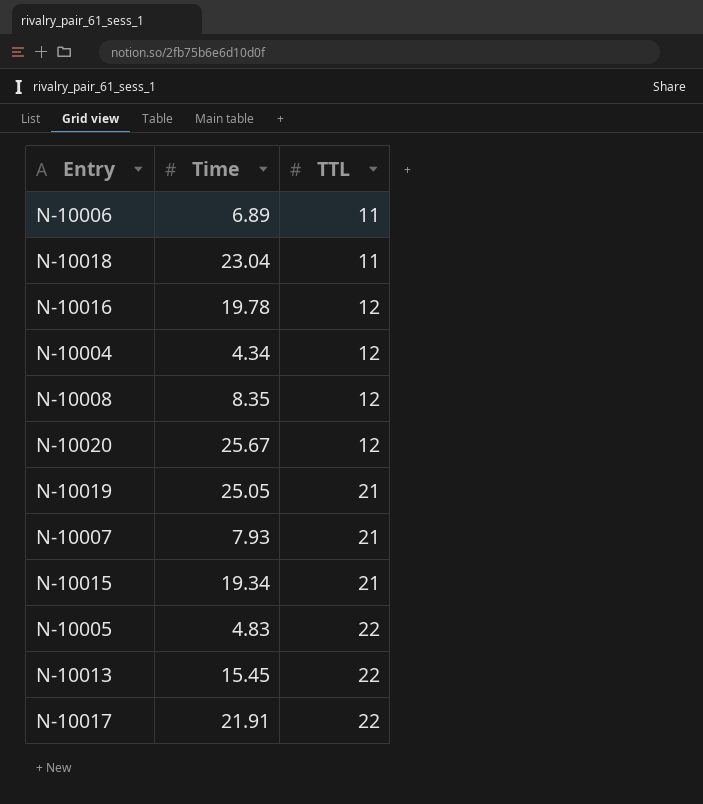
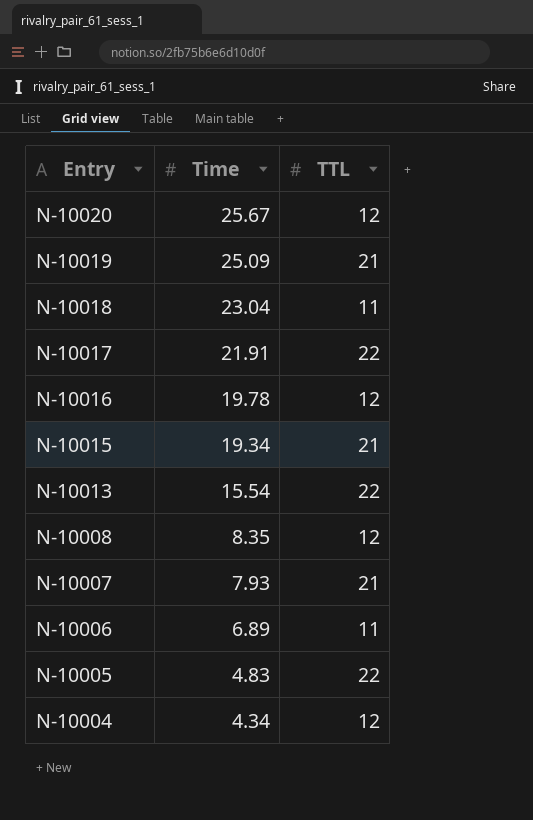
row order: TTL ascending -> Entry descending
N-10019 | Time: 25.05 -> 25.09
N-10013 | Time: 15.45 -> 15.54

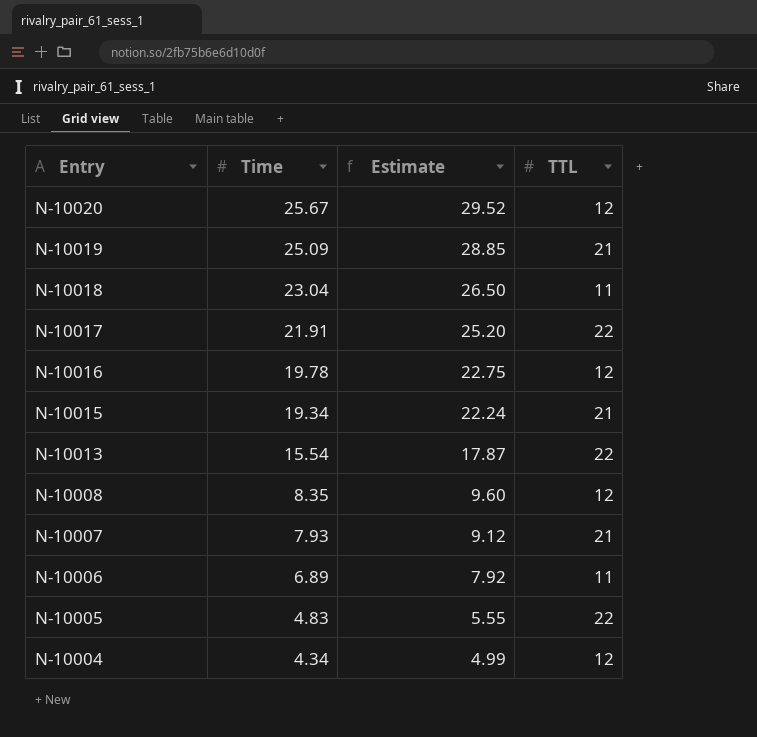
column Estimate | formula: none -> [Time] * 1.15

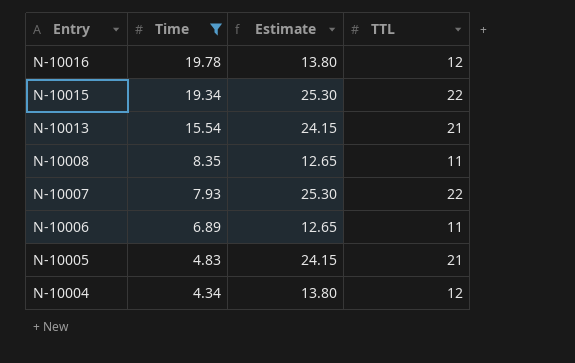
filter: none -> Time <= 19.78
column Estimate | formula: [Time] * 1.15 -> [TTL] * 1.15
N-10015 | TTL: 21 -> 22
N-10013 | TTL: 22 -> 21
N-10008 | TTL: 12 -> 11
N-10007 | TTL: 21 -> 22
N-10005 | TTL: 22 -> 21

